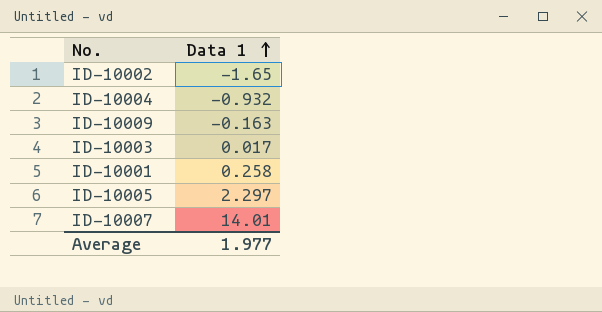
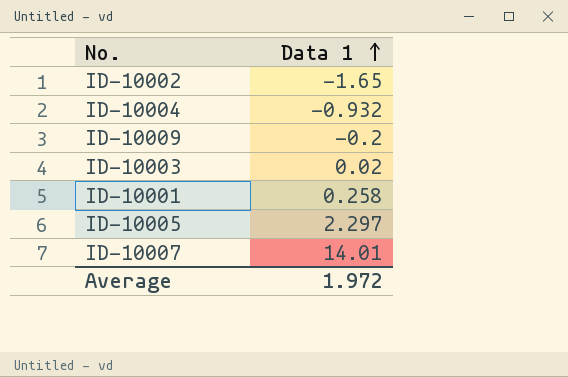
ID-10009 | Data 1: -0.163 -> -0.2
ID-10003 | Data 1: 0.017 -> 0.02
Average | Data 1: 1.977 -> 1.972

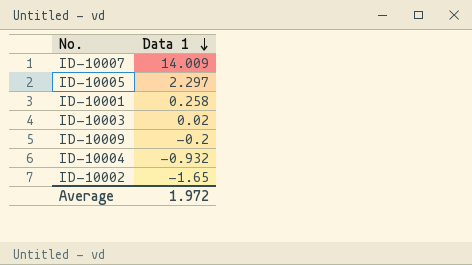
row order: Data 1 ascending -> Data 1 descending
ID-10007 | Data 1: 14.01 -> 14.009

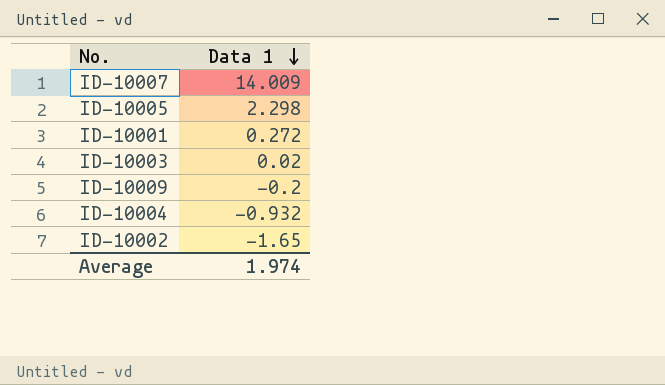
ID-10005 | Data 1: 2.297 -> 2.298
ID-10001 | Data 1: 0.258 -> 0.272
Average | Data 1: 1.972 -> 1.974

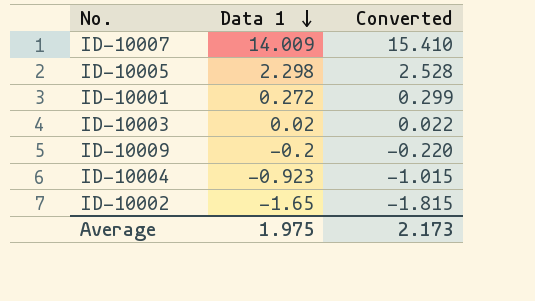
column Converted | formula: none -> [Data 1] * 1.1
ID-10004 | Data 1: -0.932 -> -0.923
Average | Data 1: 1.974 -> 1.975

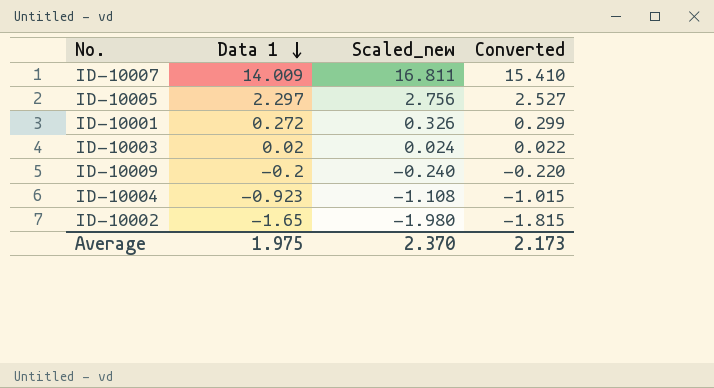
column Scaled_new | formula: none -> [Data 1] * 1.2
ID-10005 | Data 1: 2.298 -> 2.297
ID-10005 | Converted: 2.528 -> 2.527

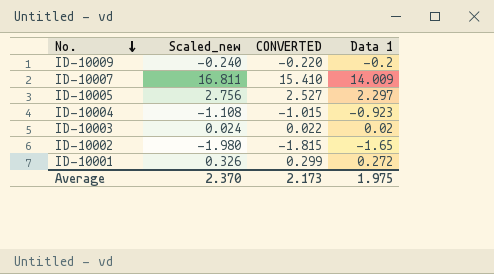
row order: Data 1 descending -> No. descending
column name: Converted -> CONVERTED
column Data 1 | position: 2 -> 4

